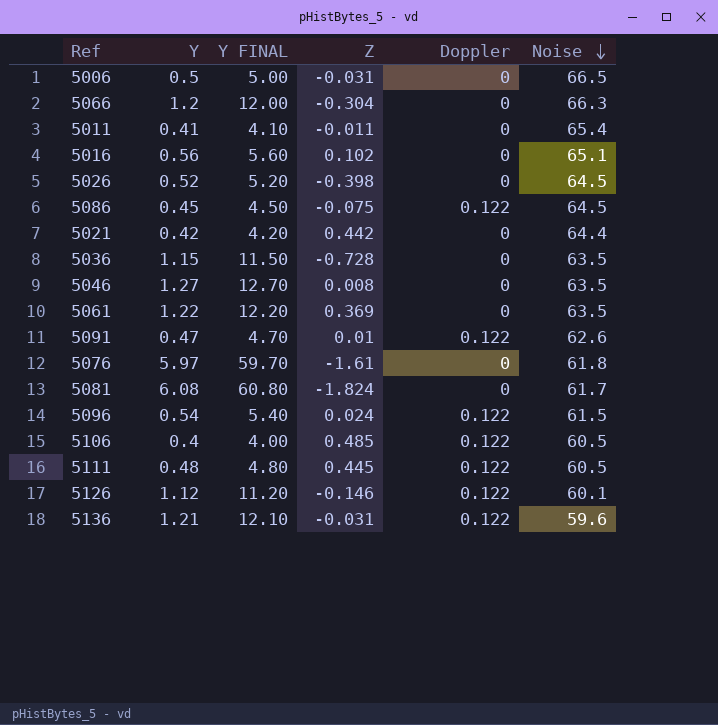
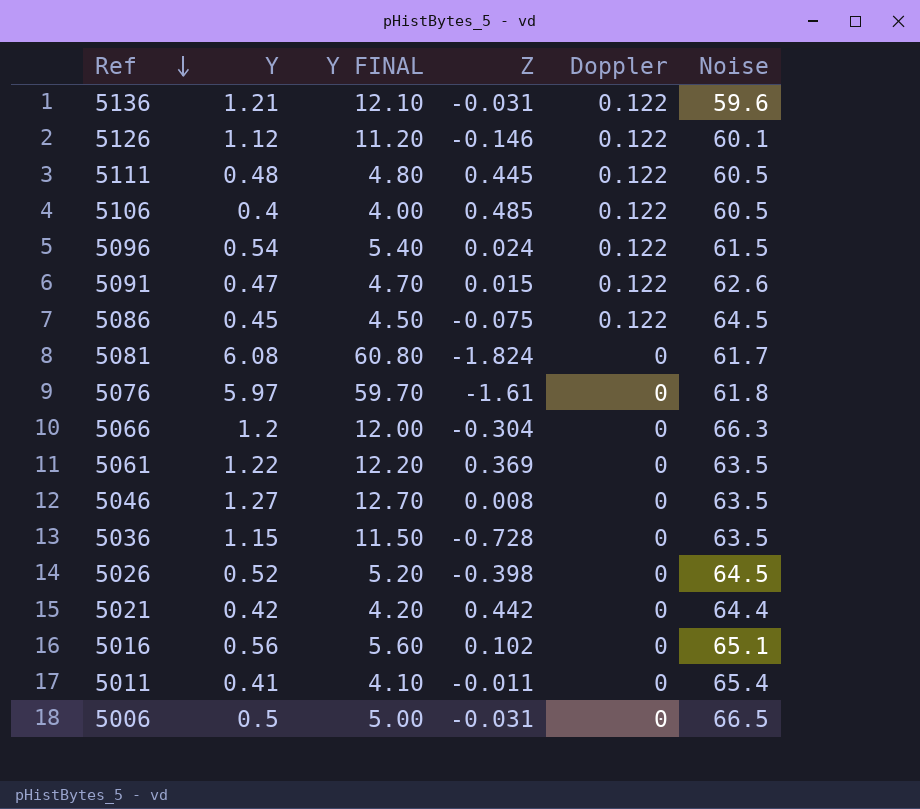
row order: Noise descending -> Ref descending
5091 | Z: 0.01 -> 0.015

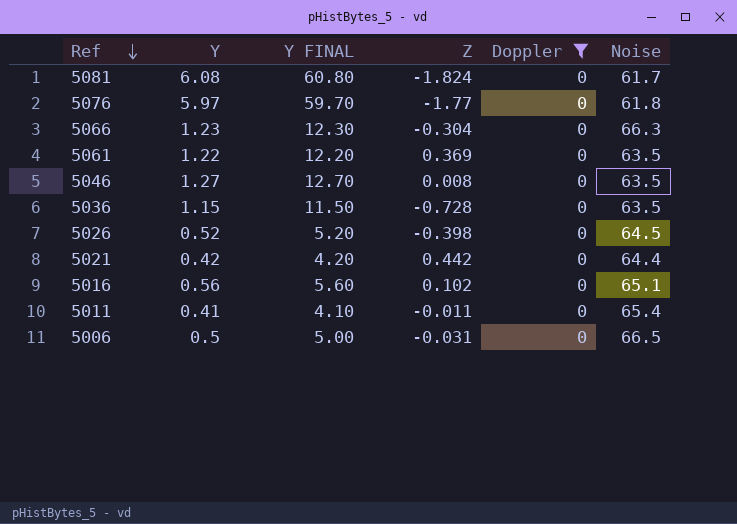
filter: none -> Doppler = 0
5076 | Z: -1.61 -> -1.77
5066 | Y: 1.2 -> 1.23
5066 | Y FINAL: 12.00 -> 12.30

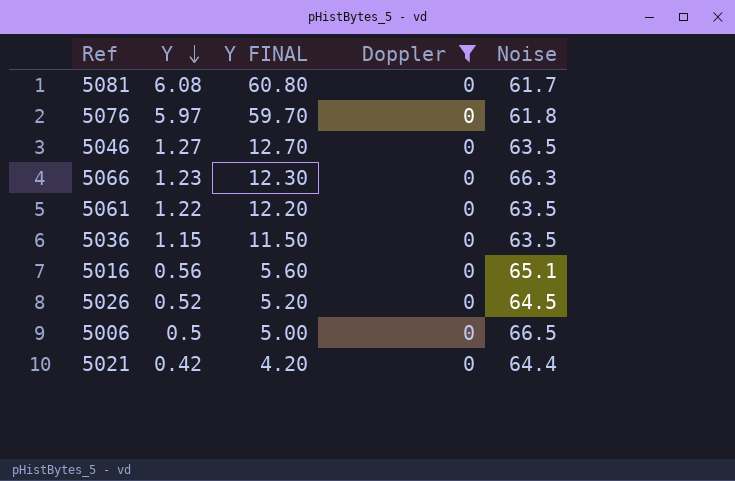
row order: Ref descending -> Y descending
column Z | position: 4 -> none
row 5011: 0.41 | 4.10 | -0.011 | 0 | 65.4 -> none

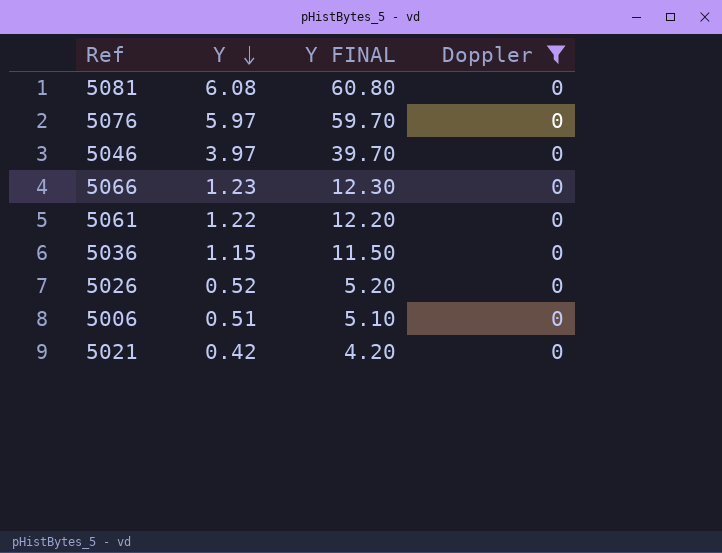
column Noise | position: 5 -> none
row 5016: 0.56 | 5.60 | 0 | 65.1 -> none
5046 | Y: 1.27 -> 3.97
5046 | Y FINAL: 12.70 -> 39.70
5006 | Y: 0.5 -> 0.51
5006 | Y FINAL: 5.00 -> 5.10

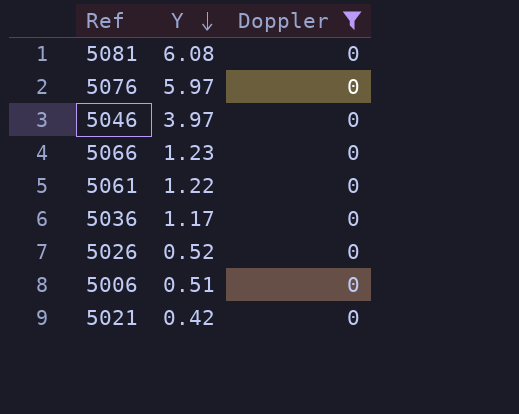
column Y FINAL | formula: [Y] * 10 -> none
5036 | Y: 1.15 -> 1.17

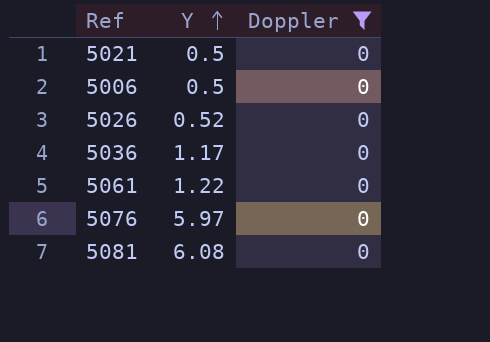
row order: Y descending -> Y ascending
row 5046: 3.97 | 0 -> none
row 5066: 1.23 | 0 -> none
5021 | Y: 0.42 -> 0.5
5006 | Y: 0.51 -> 0.5

